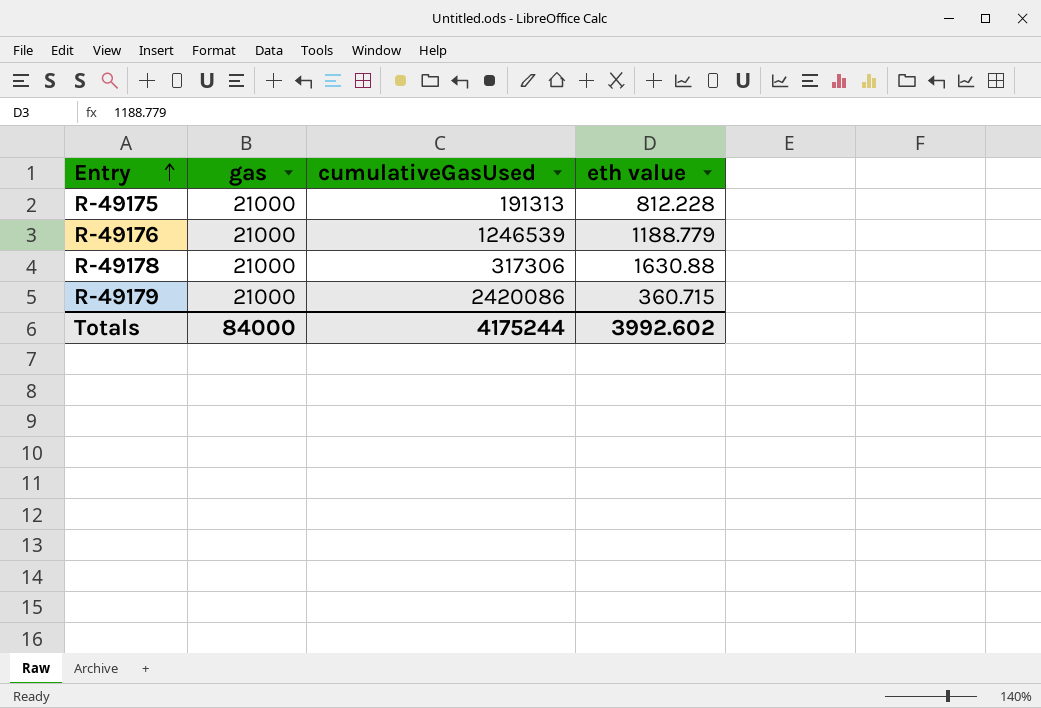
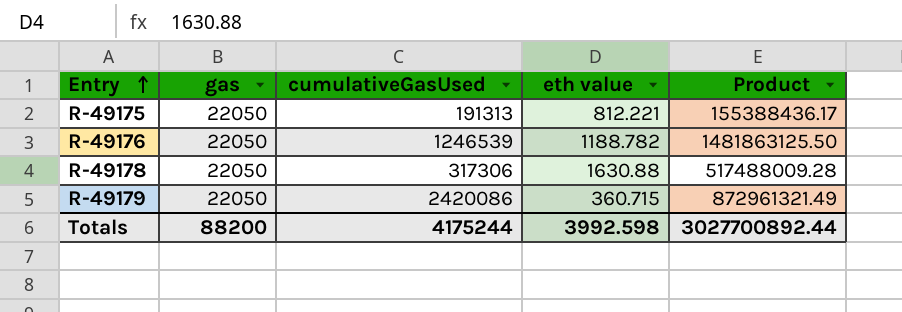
column Product | formula: none -> [cumulativeGasUsed] * [eth value]
R-49175 | gas: 21000 -> 22050
R-49175 | eth value: 812.228 -> 812.221
R-49176 | gas: 21000 -> 22050
R-49176 | eth value: 1188.779 -> 1188.782
R-49178 | gas: 21000 -> 22050
R-49179 | gas: 21000 -> 22050
Totals | gas: 84000 -> 88200
Totals | eth value: 3992.602 -> 3992.598

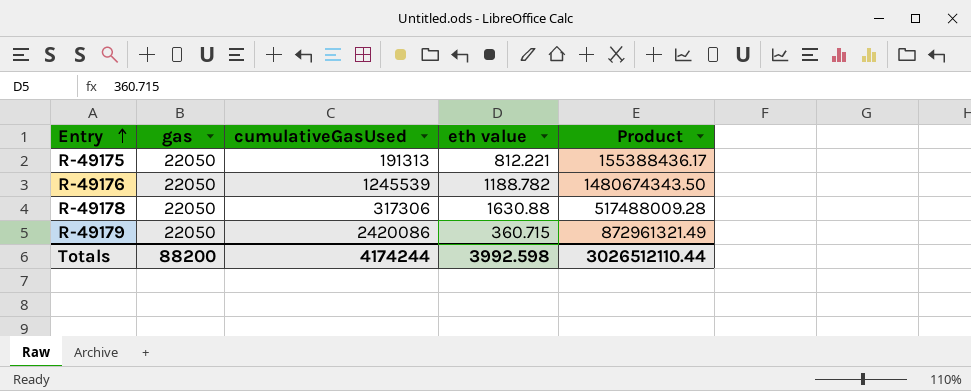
R-49176 | cumulativeGasUsed: 1246539 -> 1245539
R-49176 | Product: 1481863125.50 -> 1480674343.50
Totals | cumulativeGasUsed: 4175244 -> 4174244
Totals | Product: 3027700892.44 -> 3026512110.44

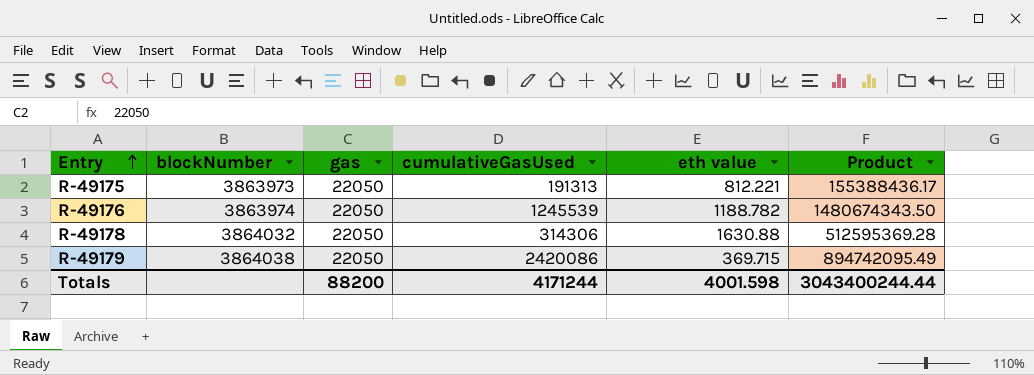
column blockNumber | position: none -> 2
R-49178 | cumulativeGasUsed: 317306 -> 314306
R-49178 | Product: 517488009.28 -> 512595369.28
R-49179 | eth value: 360.715 -> 369.715
R-49179 | Product: 872961321.49 -> 894742095.49
Totals | cumulativeGasUsed: 4174244 -> 4171244
Totals | eth value: 3992.598 -> 4001.598
Totals | Product: 3026512110.44 -> 3043400244.44

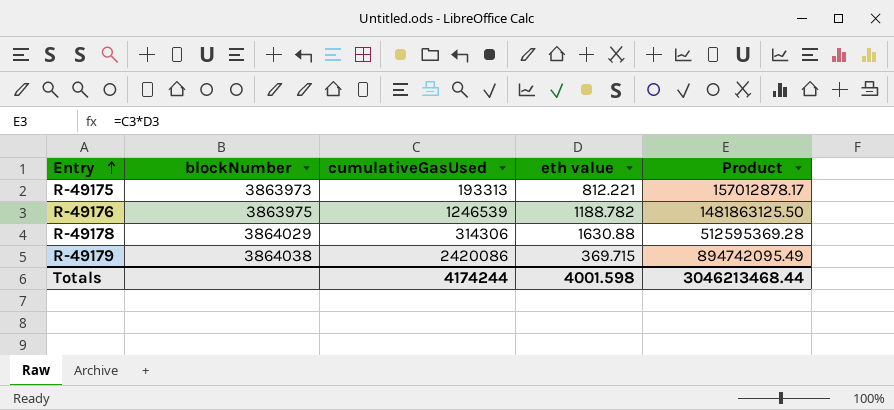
column gas | position: 3 -> none
R-49175 | cumulativeGasUsed: 191313 -> 193313
R-49175 | Product: 155388436.17 -> 157012878.17
R-49176 | blockNumber: 3863974 -> 3863975
R-49176 | cumulativeGasUsed: 1245539 -> 1246539
R-49176 | Product: 1480674343.50 -> 1481863125.50
R-49178 | blockNumber: 3864032 -> 3864029
Totals | cumulativeGasUsed: 4171244 -> 4174244
Totals | Product: 3043400244.44 -> 3046213468.44

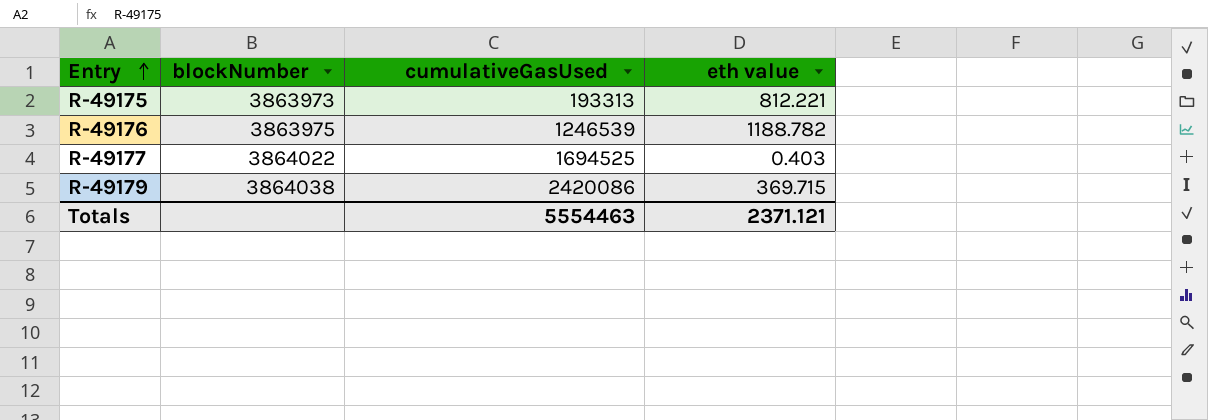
column Product | formula: [cumulativeGasUsed] * [eth value] -> none
row R-49178: 3864029 | 314306 | 1630.88 | 512595369.28 -> none
row R-49177: none -> 3864022 | 1694525 | 0.403
Totals | cumulativeGasUsed: 4174244 -> 5554463
Totals | eth value: 4001.598 -> 2371.121

